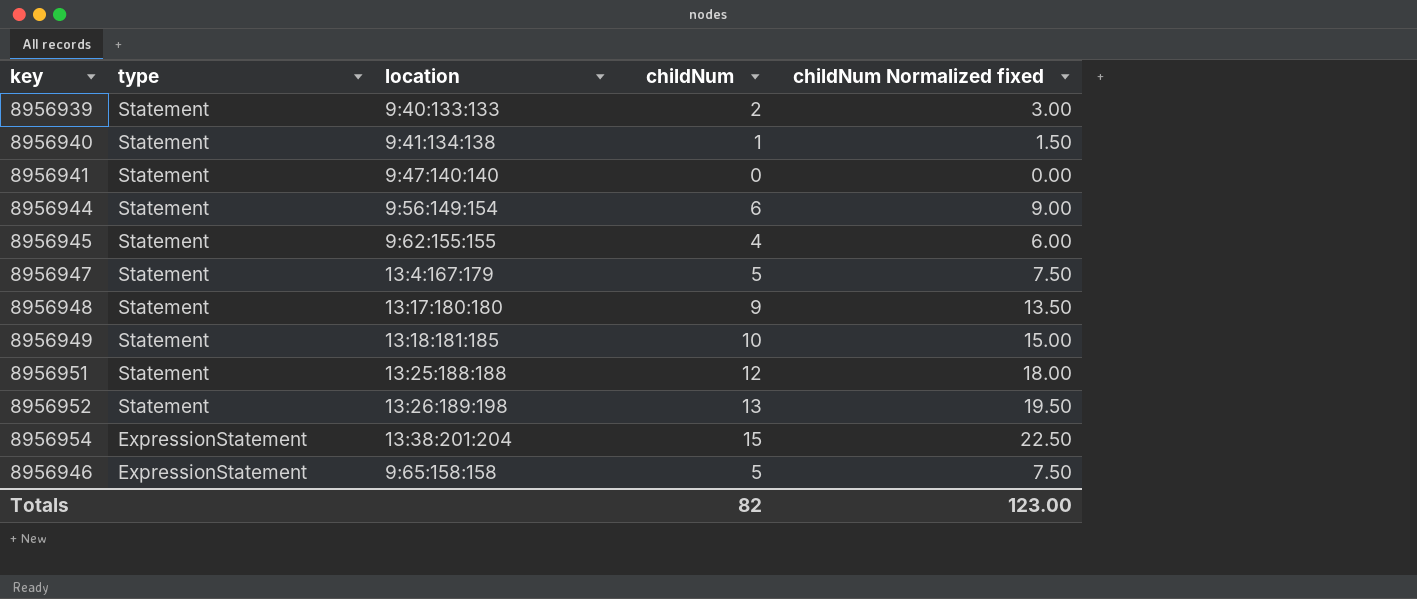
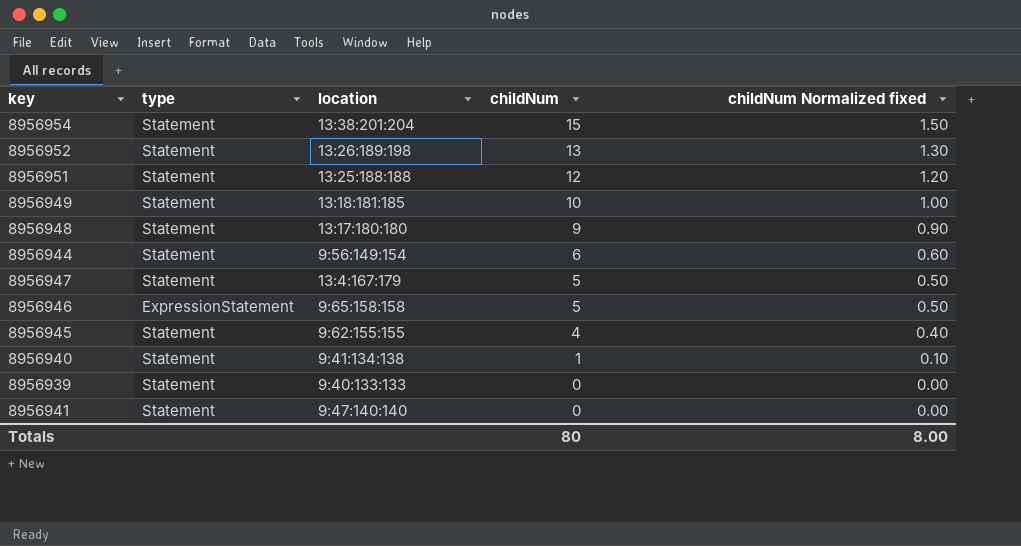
row order: type descending -> childNum descending
column childNum Normalized fixed | formula: [childNum] * 1.5 -> [childNum] * 0.1
8956954 | type: ExpressionStatement -> Statement
8956939 | childNum: 2 -> 0
Totals | childNum: 82 -> 80
Totals | childNum Normalized fixed: 123.00 -> 8.00

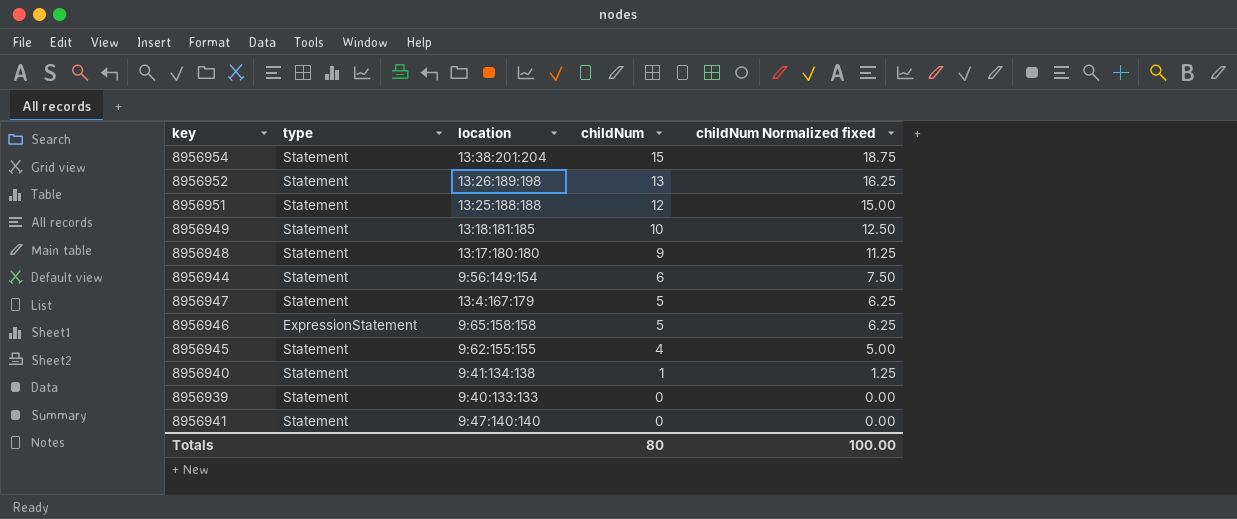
column childNum Normalized fixed | formula: [childNum] * 0.1 -> [childNum] * 1.25
Totals | childNum Normalized fixed: 8.00 -> 100.00

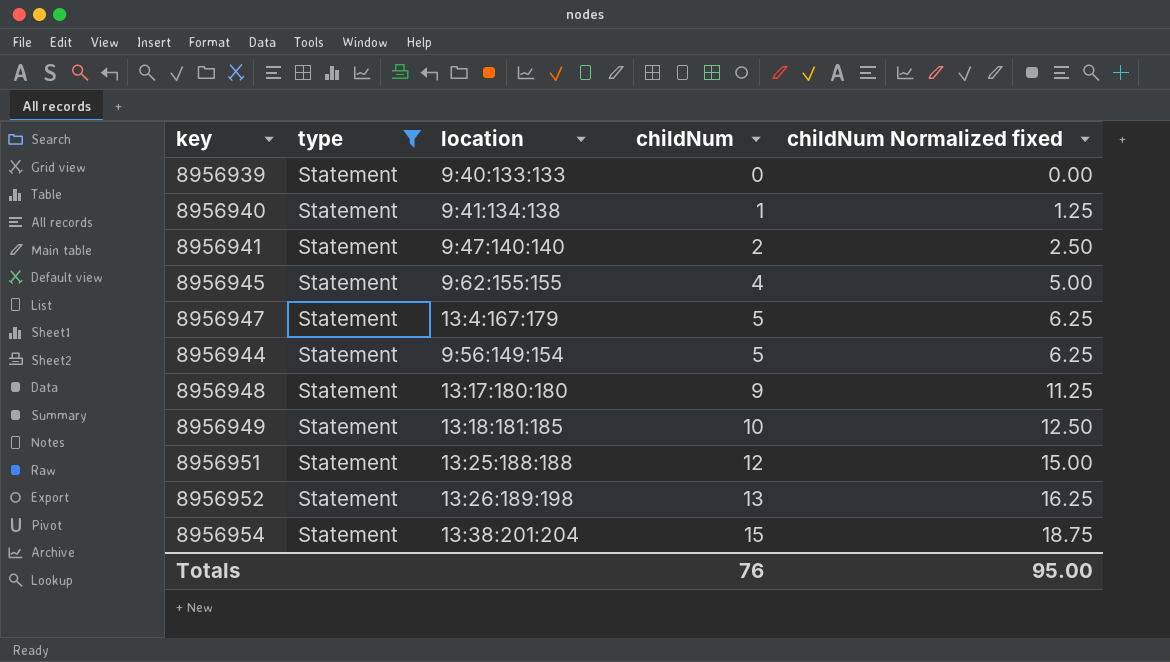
filter: none -> type = Statement
row order: childNum descending -> childNum ascending
8956941 | childNum: 0 -> 2
8956941 | childNum Normalized fixed: 0.00 -> 2.50
8956944 | childNum: 6 -> 5
8956944 | childNum Normalized fixed: 7.50 -> 6.25
Totals | childNum: 80 -> 76
Totals | childNum Normalized fixed: 100.00 -> 95.00

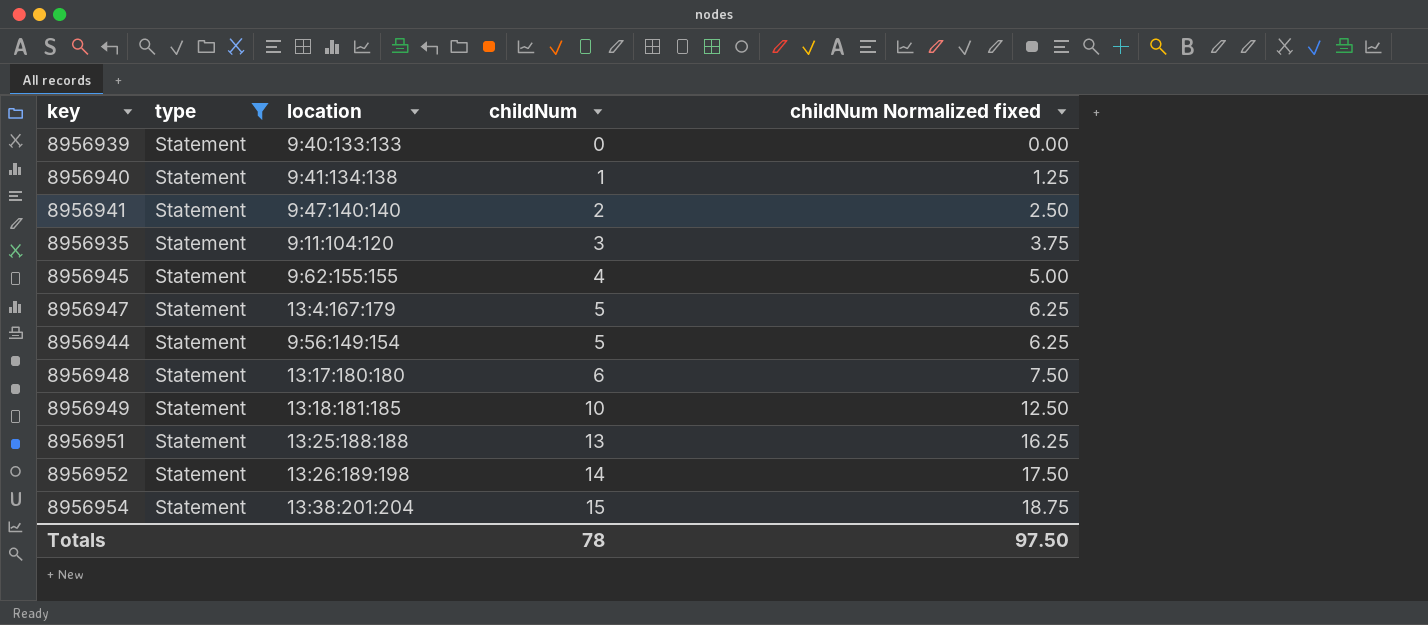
row 8956935: none -> Statement | 9:11:104:120 | 3 | 3.75
8956948 | childNum: 9 -> 6
8956948 | childNum Normalized fixed: 11.25 -> 7.50
8956951 | childNum: 12 -> 13
8956951 | childNum Normalized fixed: 15.00 -> 16.25
8956952 | childNum: 13 -> 14
8956952 | childNum Normalized fixed: 16.25 -> 17.50
Totals | childNum: 76 -> 78
Totals | childNum Normalized fixed: 95.00 -> 97.50

